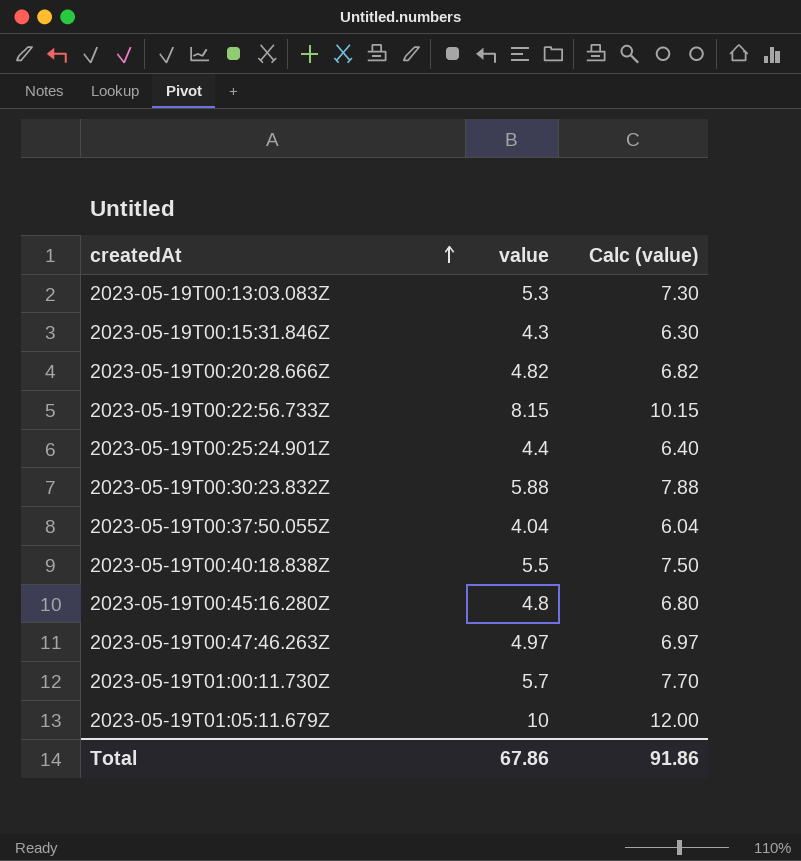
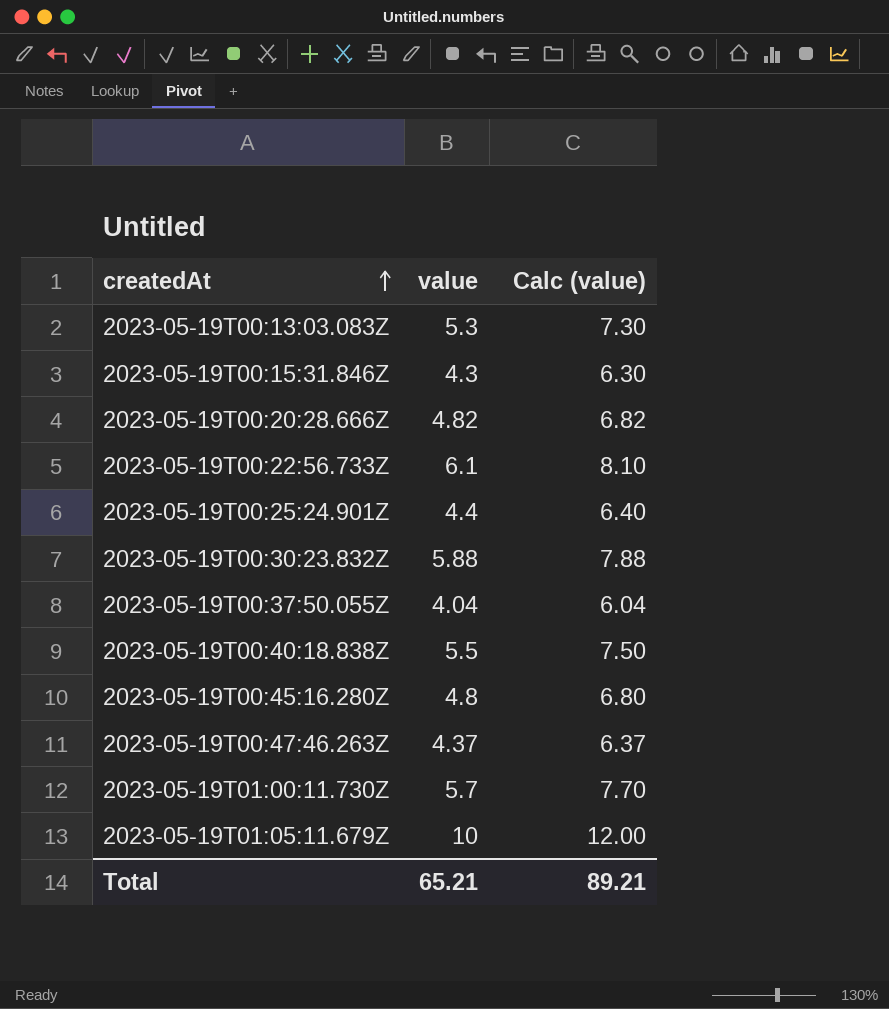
2023-05-19T00:22:56.733Z | value: 8.15 -> 6.1
2023-05-19T00:22:56.733Z | Calc (value): 10.15 -> 8.10
2023-05-19T00:47:46.263Z | value: 4.97 -> 4.37
2023-05-19T00:47:46.263Z | Calc (value): 6.97 -> 6.37
Total | value: 67.86 -> 65.21
Total | Calc (value): 91.86 -> 89.21

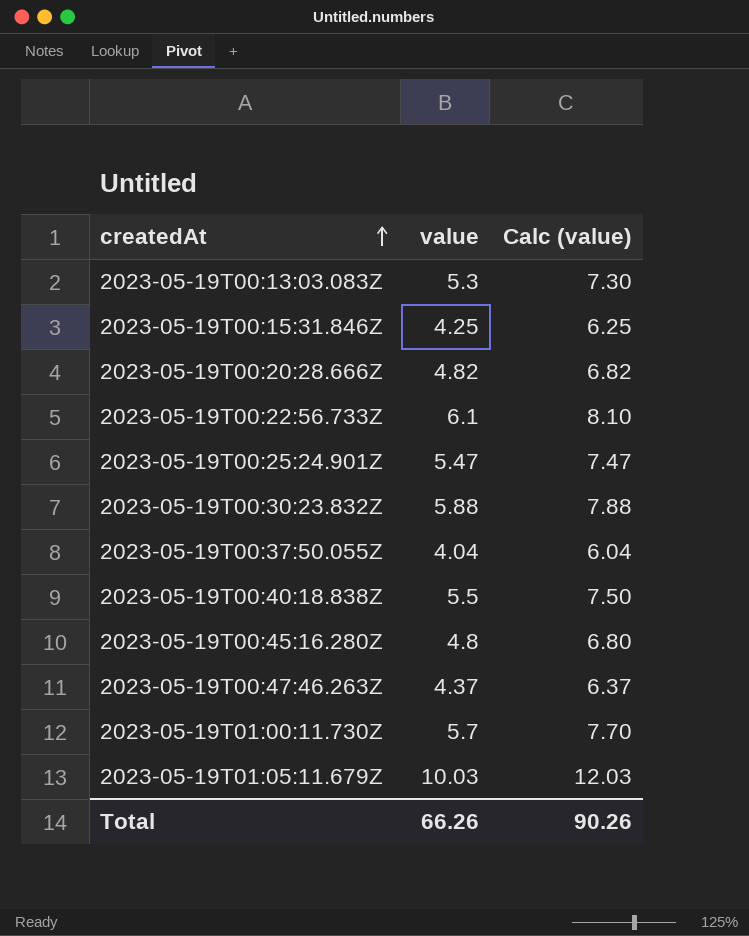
2023-05-19T00:15:31.846Z | value: 4.3 -> 4.25
2023-05-19T00:15:31.846Z | Calc (value): 6.30 -> 6.25
2023-05-19T00:25:24.901Z | value: 4.4 -> 5.47
2023-05-19T00:25:24.901Z | Calc (value): 6.40 -> 7.47
2023-05-19T01:05:11.679Z | value: 10 -> 10.03
2023-05-19T01:05:11.679Z | Calc (value): 12.00 -> 12.03
Total | value: 65.21 -> 66.26
Total | Calc (value): 89.21 -> 90.26

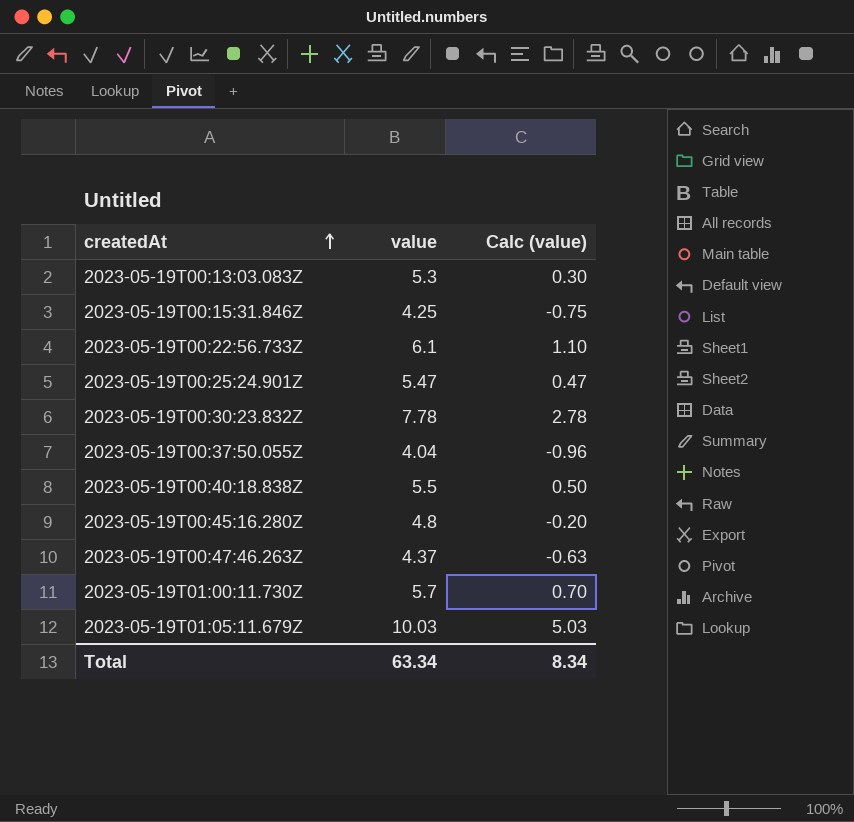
column Calc (value) | formula: [value] + 2 -> [value] - 5
row 2023-05-19T00:20:28.666Z: 4.82 | 6.82 -> none
2023-05-19T00:30:23.832Z | value: 5.88 -> 7.78
Total | value: 66.26 -> 63.34
Total | Calc (value): 90.26 -> 8.34

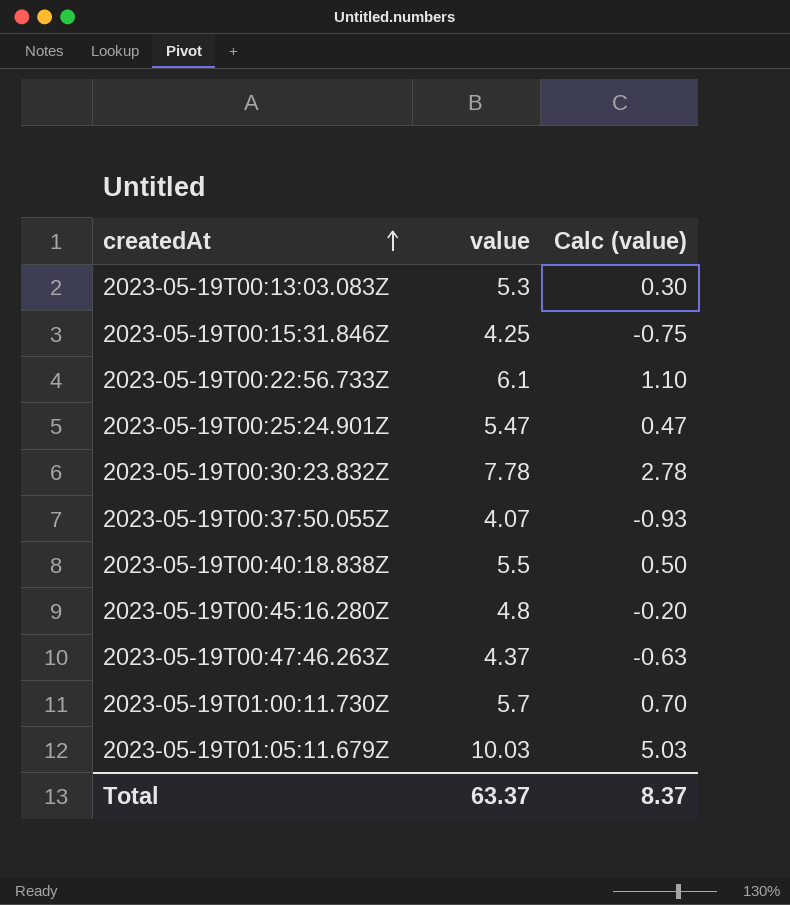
2023-05-19T00:37:50.055Z | value: 4.04 -> 4.07
2023-05-19T00:37:50.055Z | Calc (value): -0.96 -> -0.93
Total | value: 63.34 -> 63.37
Total | Calc (value): 8.34 -> 8.37

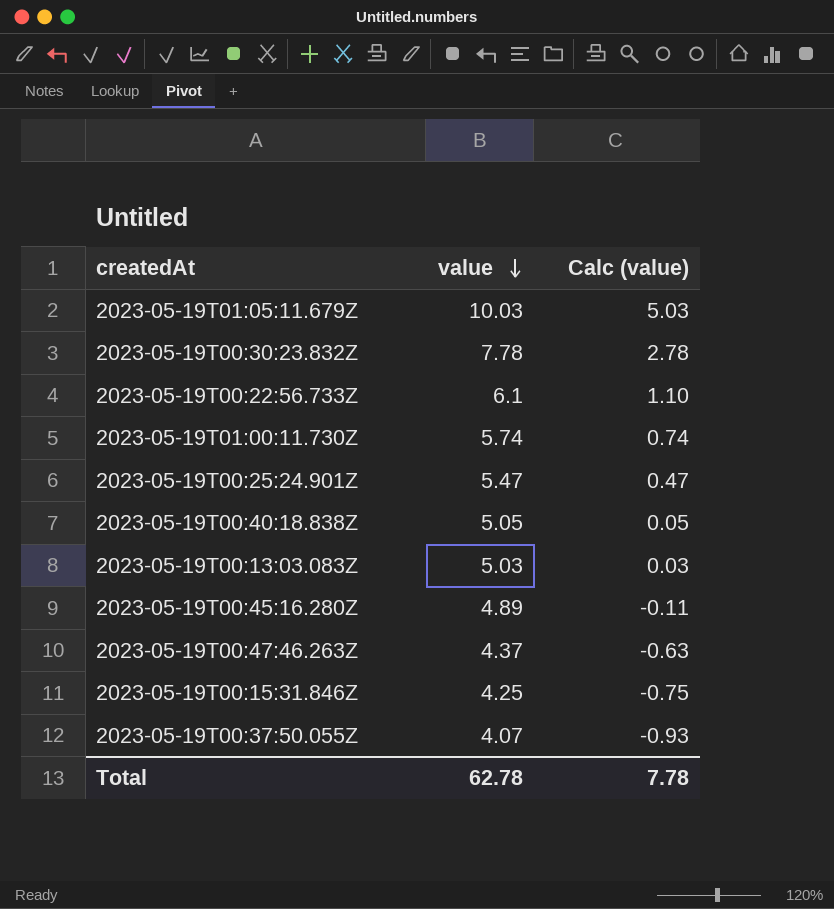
row order: createdAt ascending -> value descending
2023-05-19T01:00:11.730Z | value: 5.7 -> 5.74
2023-05-19T01:00:11.730Z | Calc (value): 0.70 -> 0.74
2023-05-19T00:40:18.838Z | value: 5.5 -> 5.05
2023-05-19T00:40:18.838Z | Calc (value): 0.50 -> 0.05
2023-05-19T00:13:03.083Z | value: 5.3 -> 5.03
2023-05-19T00:13:03.083Z | Calc (value): 0.30 -> 0.03
2023-05-19T00:45:16.280Z | value: 4.8 -> 4.89
2023-05-19T00:45:16.280Z | Calc (value): -0.20 -> -0.11
Total | value: 63.37 -> 62.78
Total | Calc (value): 8.37 -> 7.78

